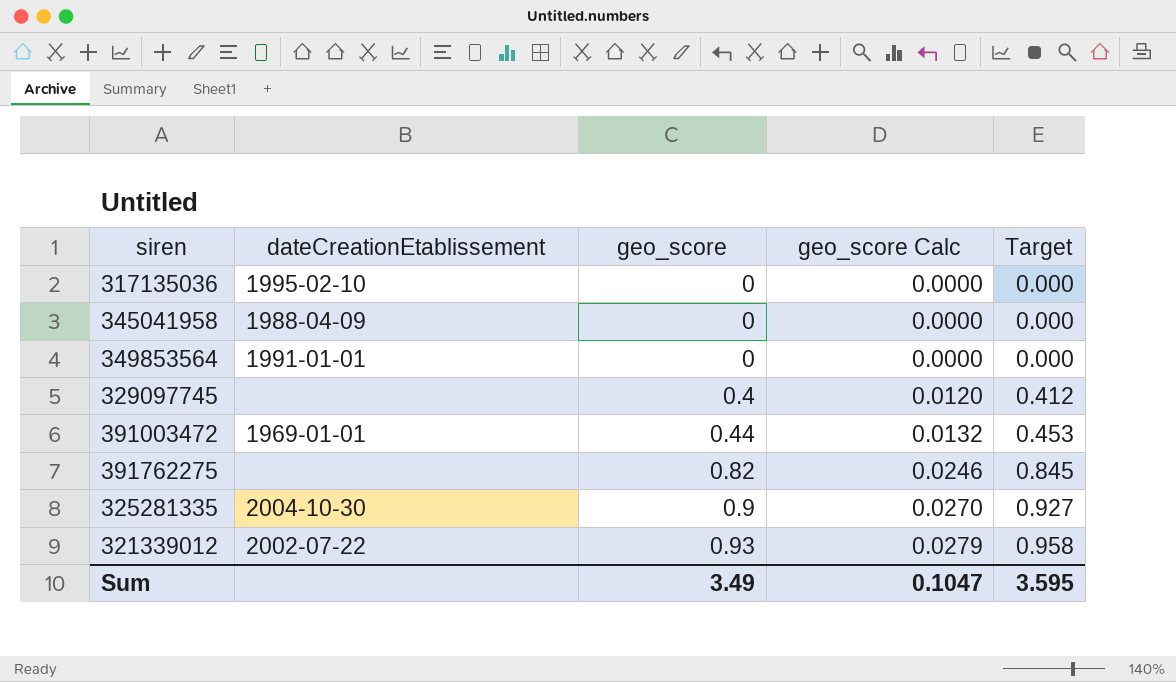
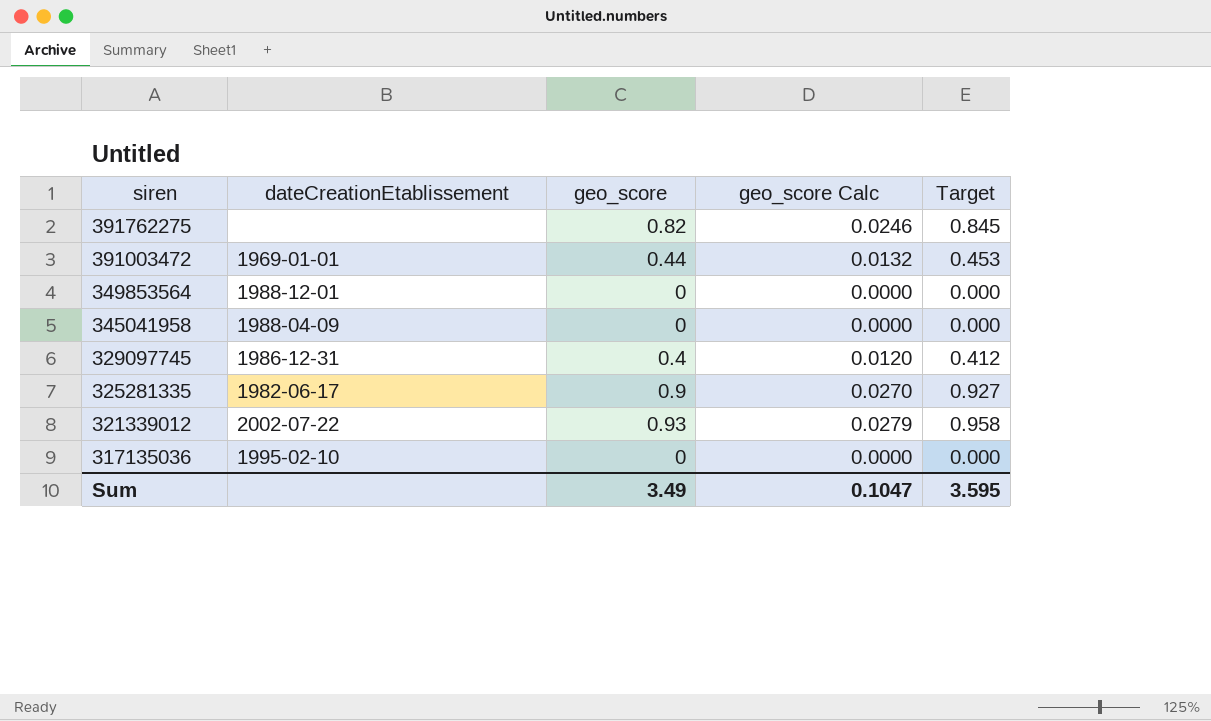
row order: geo_score ascending -> siren descending
349853564 | dateCreationEtablissement: 1991-01-01 -> 1988-12-01
329097745 | dateCreationEtablissement: none -> 1986-12-31
325281335 | dateCreationEtablissement: 2004-10-30 -> 1982-06-17

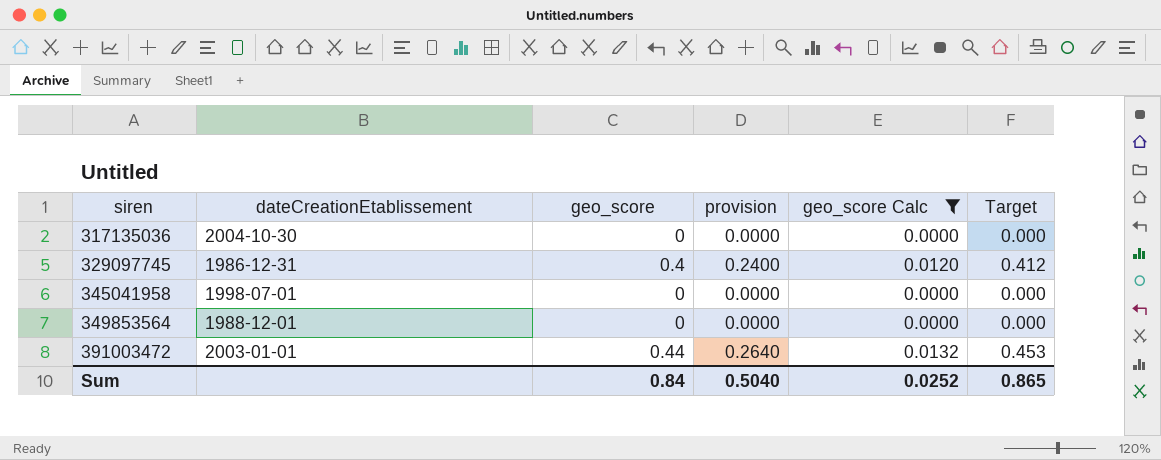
filter: none -> geo_score Calc <= 0.0132
row order: siren descending -> siren ascending
column provision | formula: none -> [geo_score] * 0.6
317135036 | dateCreationEtablissement: 1995-02-10 -> 2004-10-30
345041958 | dateCreationEtablissement: 1988-04-09 -> 1998-07-01
391003472 | dateCreationEtablissement: 1969-01-01 -> 2003-01-01
Sum | geo_score: 3.49 -> 0.84
Sum | geo_score Calc: 0.1047 -> 0.0252
Sum | Target: 3.595 -> 0.865

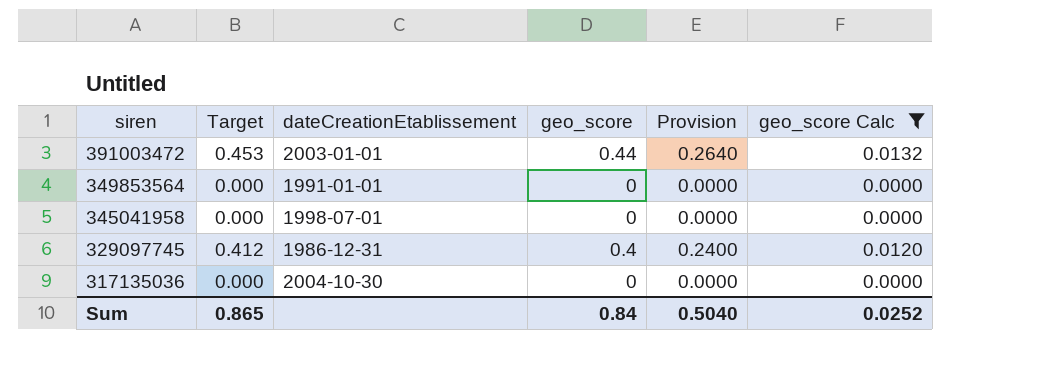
row order: siren ascending -> siren descending
column Target | position: 6 -> 2
column name: provision -> Provision
349853564 | dateCreationEtablissement: 1988-12-01 -> 1991-01-01

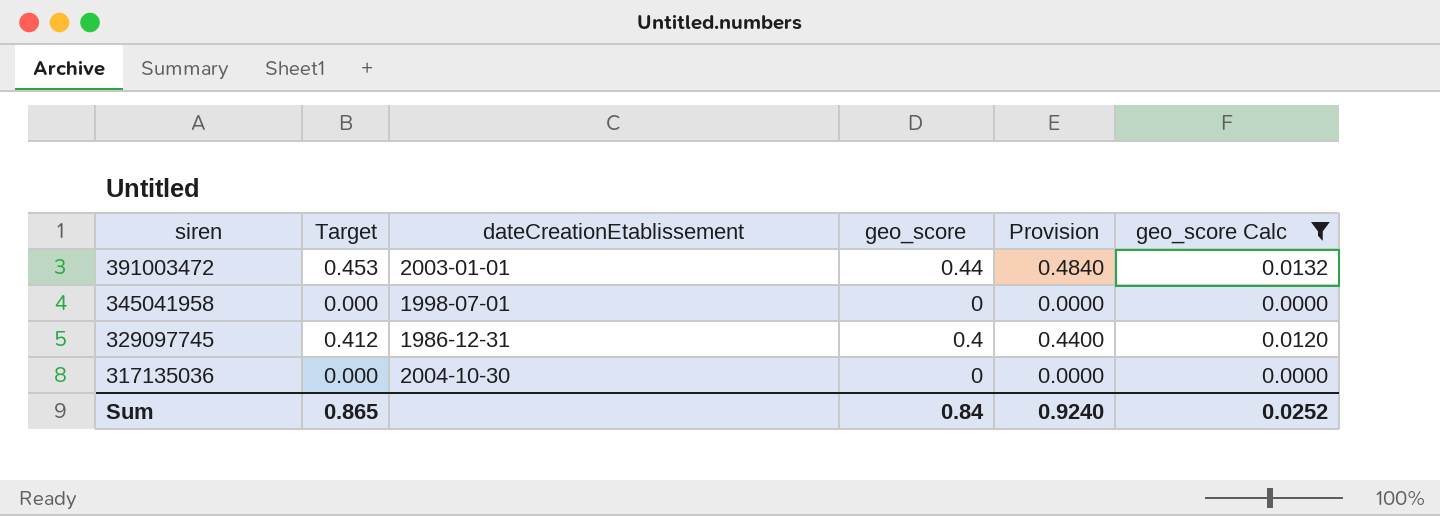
column Provision | formula: [geo_score] * 0.6 -> [geo_score] * 1.1
row 349853564: 0.000 | 1991-01-01 | 0 | 0.0000 | 0.0000 -> none
Sum | Provision: 0.5040 -> 0.9240

